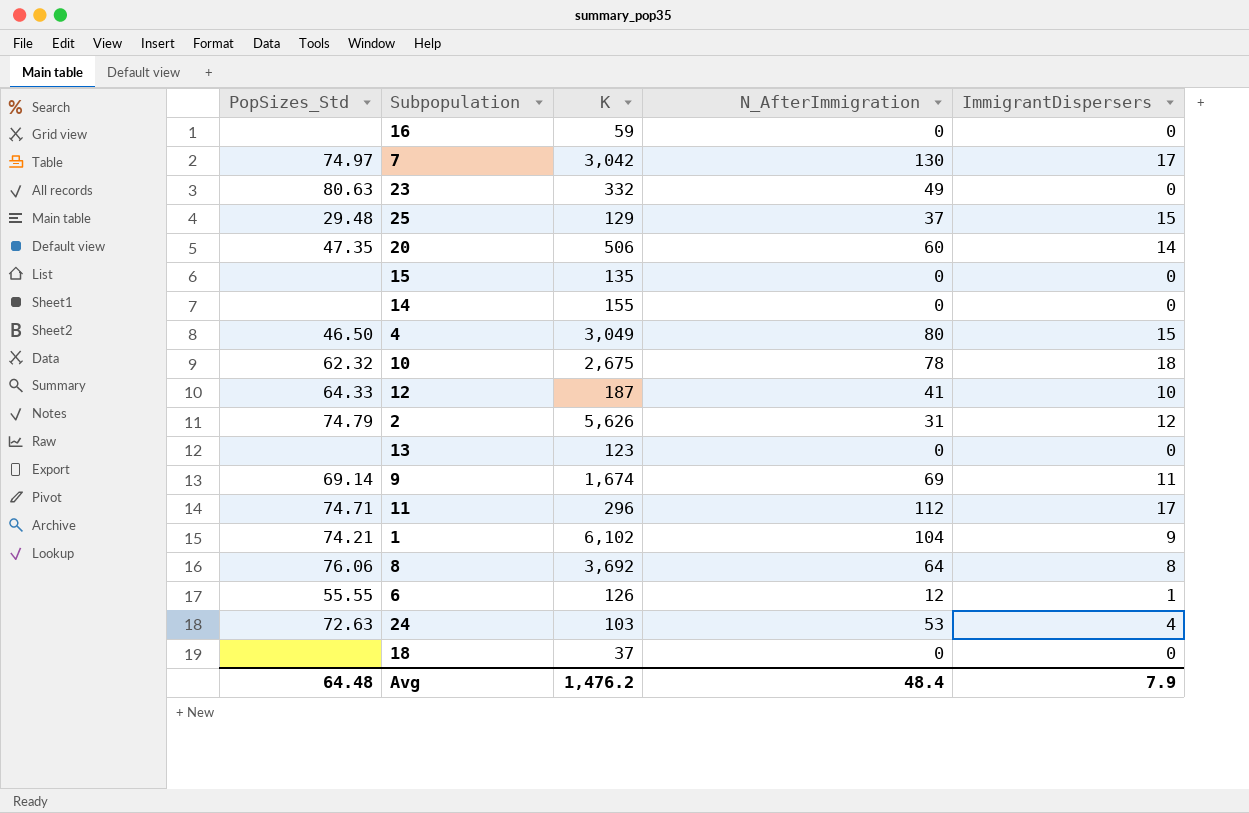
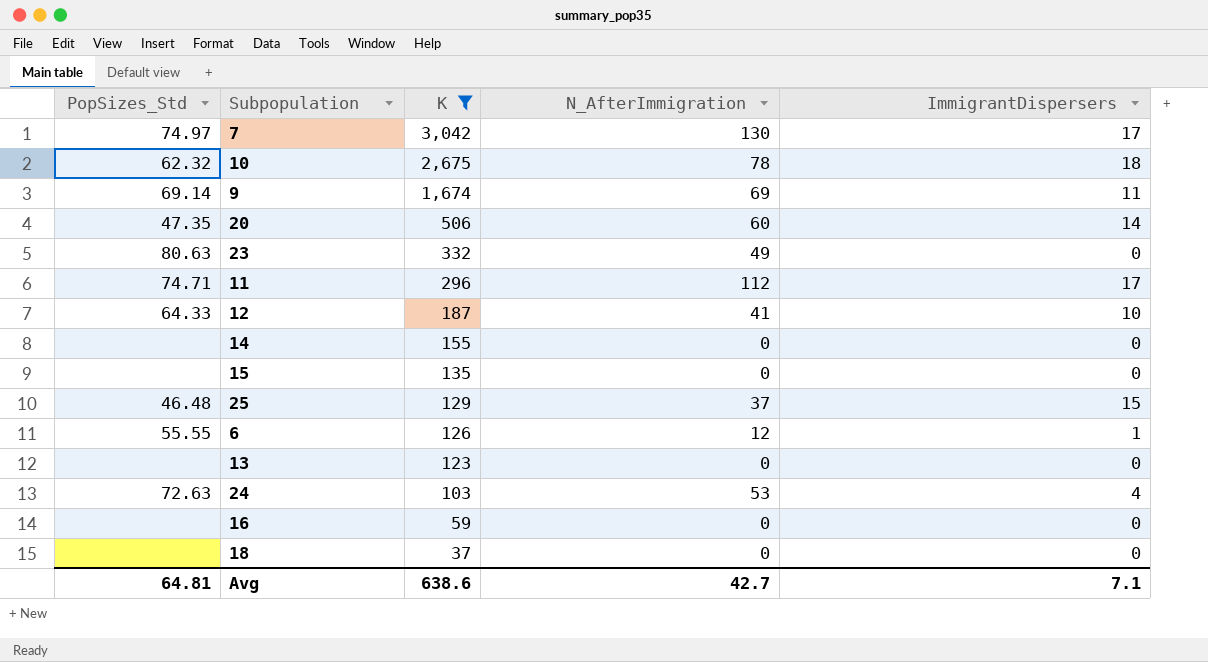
filter: none -> K <= 3,042
row order: none -> K descending
25 | PopSizes_Std: 29.48 -> 46.48
Avg | PopSizes_Std: 64.48 -> 64.81
Avg | K: 1,476.2 -> 638.6
Avg | N_AfterImmigration: 48.4 -> 42.7
Avg | ImmigrantDispersers: 7.9 -> 7.1

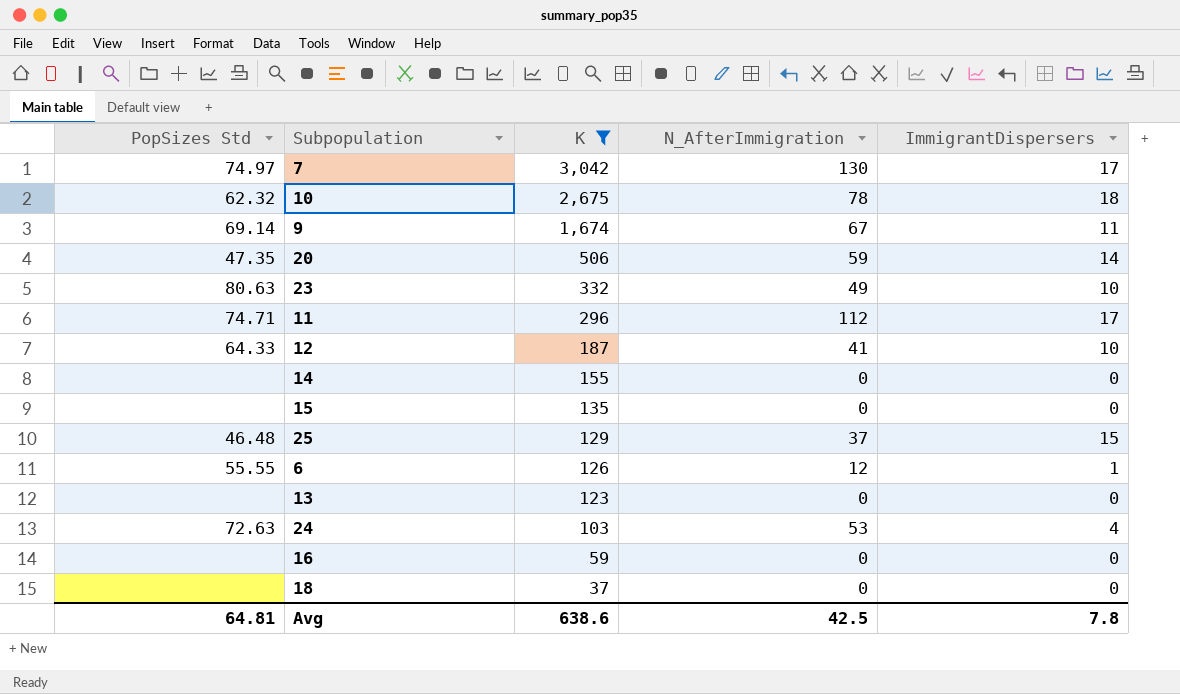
column name: PopSizes_Std -> PopSizes Std
9 | N_AfterImmigration: 69 -> 67
20 | N_AfterImmigration: 60 -> 59
23 | ImmigrantDispersers: 0 -> 10
Avg | N_AfterImmigration: 42.7 -> 42.5
Avg | ImmigrantDispersers: 7.1 -> 7.8

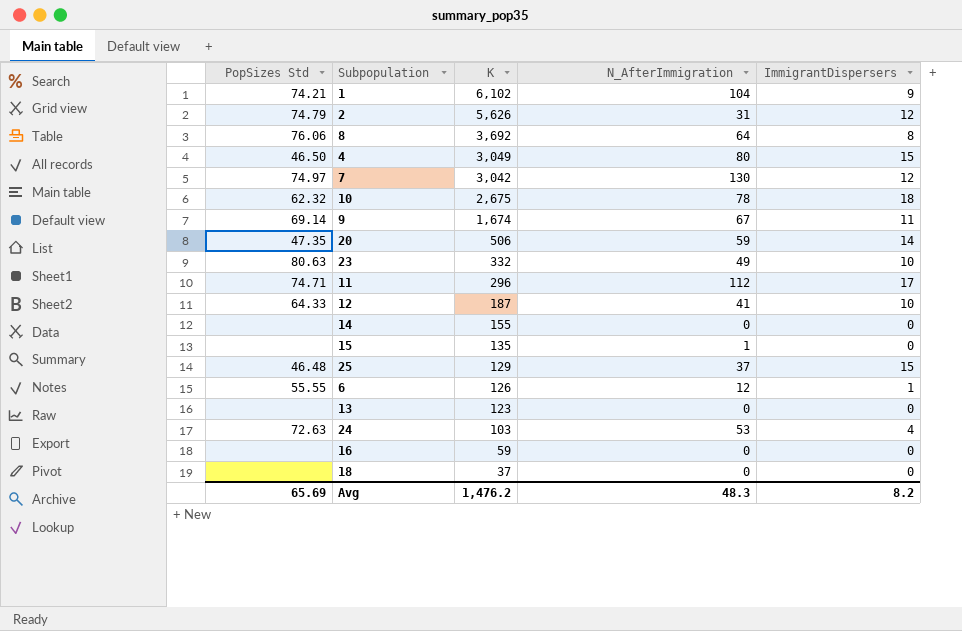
filter: K <= 3,042 -> none
7 | ImmigrantDispersers: 17 -> 12
15 | N_AfterImmigration: 0 -> 1
Avg | PopSizes Std: 64.81 -> 65.69
Avg | K: 638.6 -> 1,476.2
Avg | N_AfterImmigration: 42.5 -> 48.3
Avg | ImmigrantDispersers: 7.8 -> 8.2

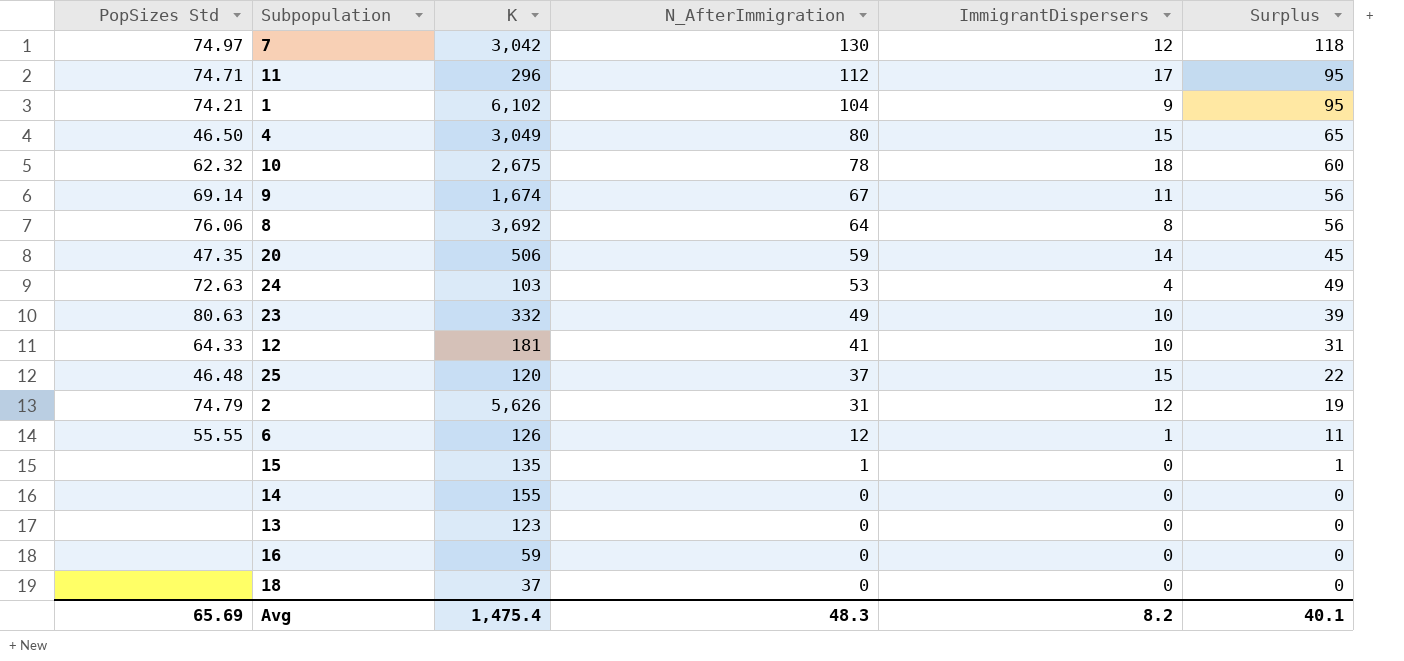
row order: K descending -> N_AfterImmigration descending
column Surplus | formula: none -> [N_AfterImmigration] - [ImmigrantDispersers]
12 | K: 187 -> 181
25 | K: 129 -> 120
Avg | K: 1,476.2 -> 1,475.4

